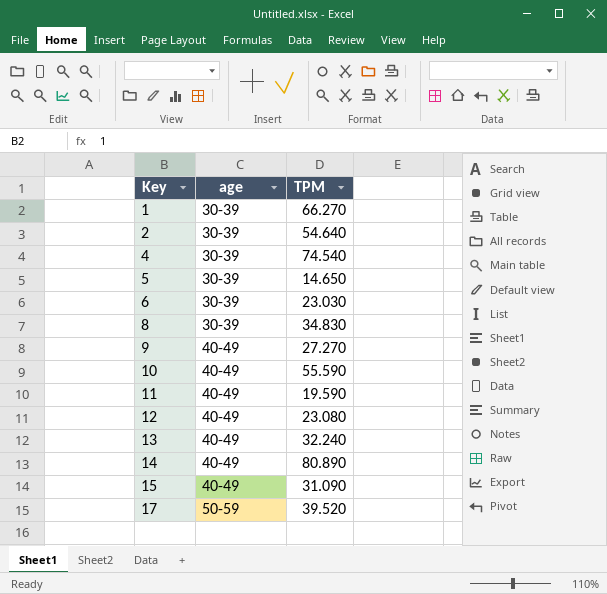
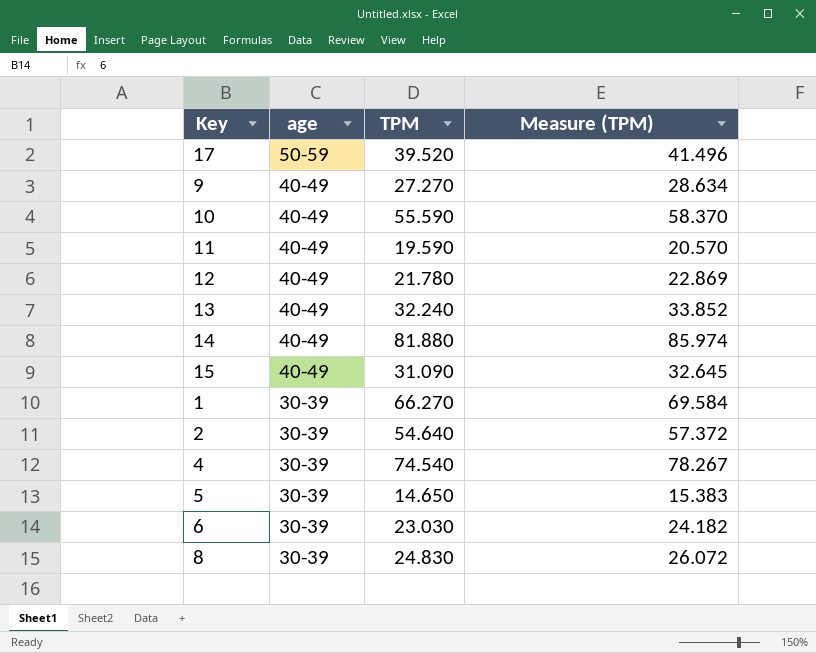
row order: Key ascending -> age descending
column Measure (TPM) | formula: none -> [TPM] * 1.05
12 | TPM: 23.080 -> 21.780
14 | TPM: 80.890 -> 81.880
8 | TPM: 34.830 -> 24.830

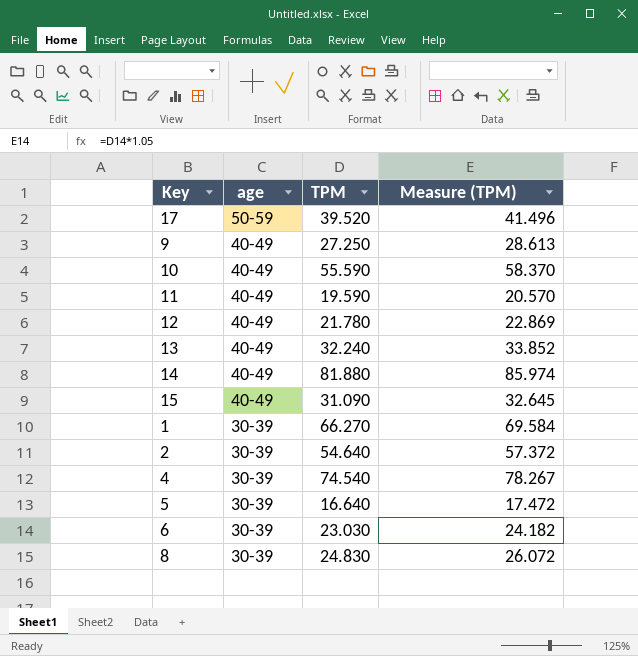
9 | TPM: 27.270 -> 27.250
9 | Measure (TPM): 28.634 -> 28.613
5 | TPM: 14.650 -> 16.640
5 | Measure (TPM): 15.383 -> 17.472

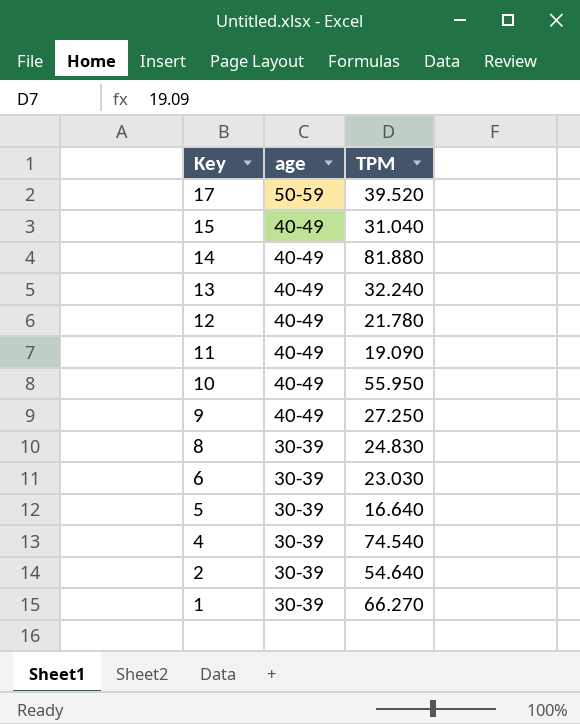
row order: age descending -> Key descending
column Measure (TPM) | formula: [TPM] * 1.05 -> none
15 | TPM: 31.090 -> 31.040
11 | TPM: 19.590 -> 19.090
10 | TPM: 55.590 -> 55.950

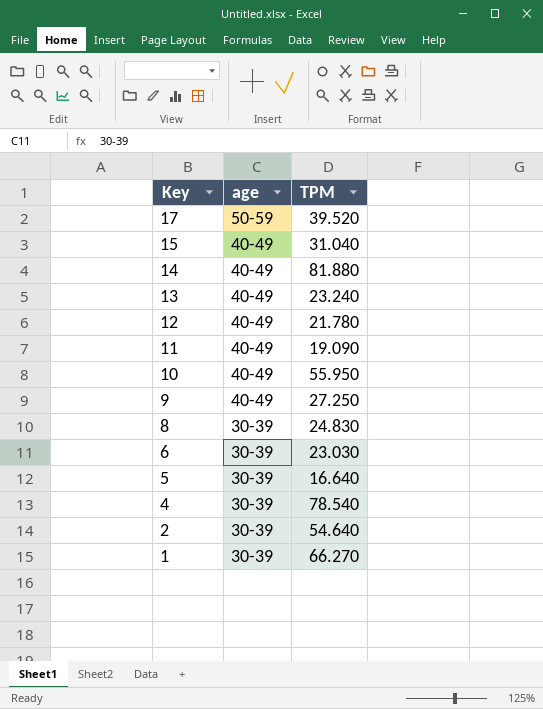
13 | TPM: 32.240 -> 23.240
4 | TPM: 74.540 -> 78.540

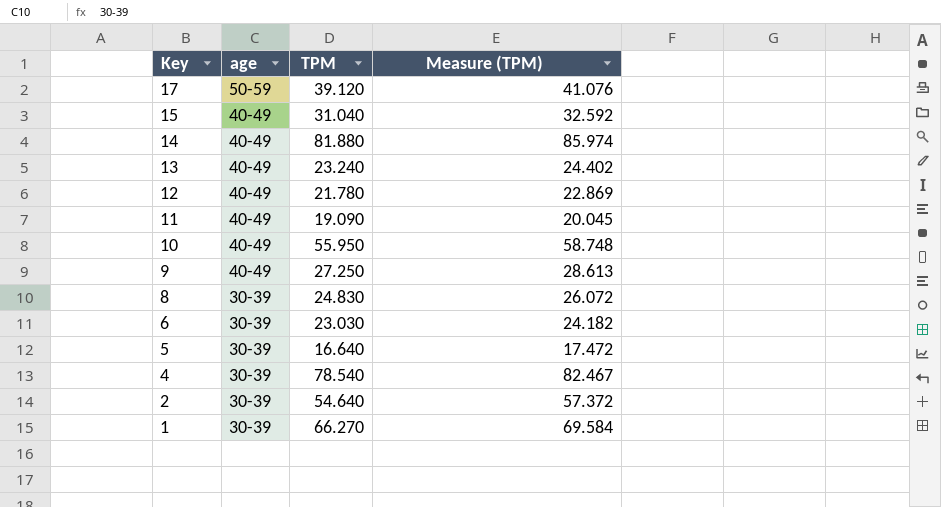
column Measure (TPM) | formula: none -> [TPM] * 1.05
17 | TPM: 39.520 -> 39.120

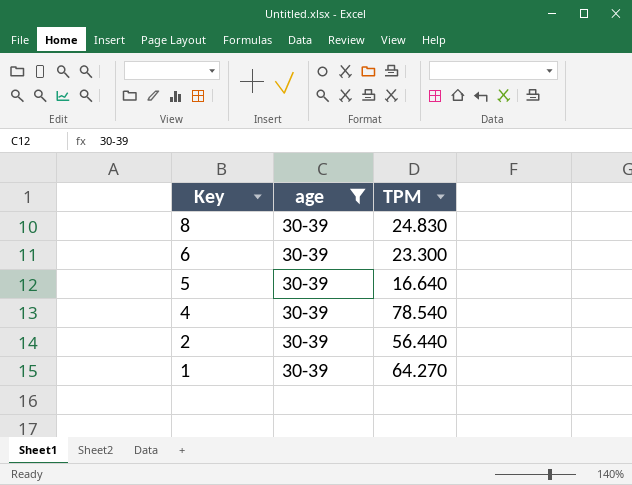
filter: none -> age = 30-39
column Measure (TPM) | formula: [TPM] * 1.05 -> none
6 | TPM: 23.030 -> 23.300
2 | TPM: 54.640 -> 56.440
1 | TPM: 66.270 -> 64.270

